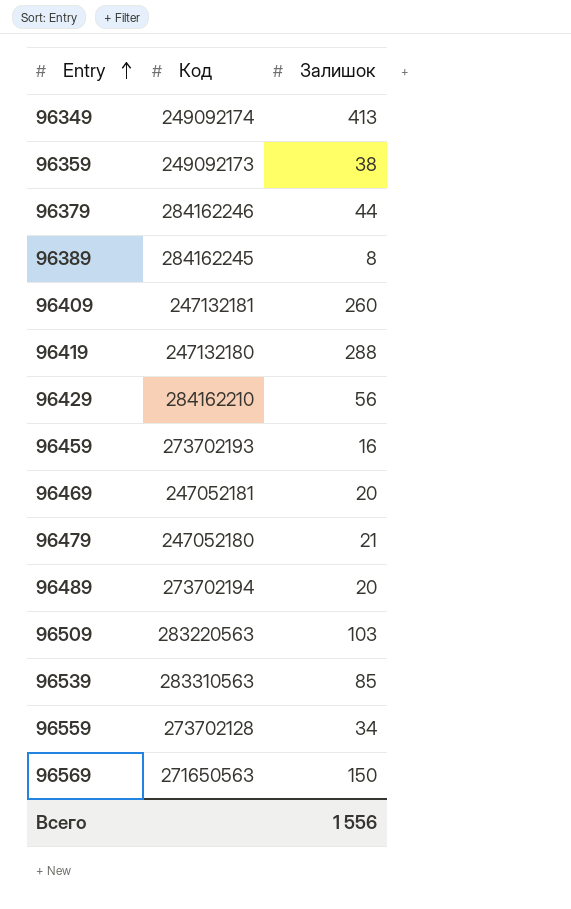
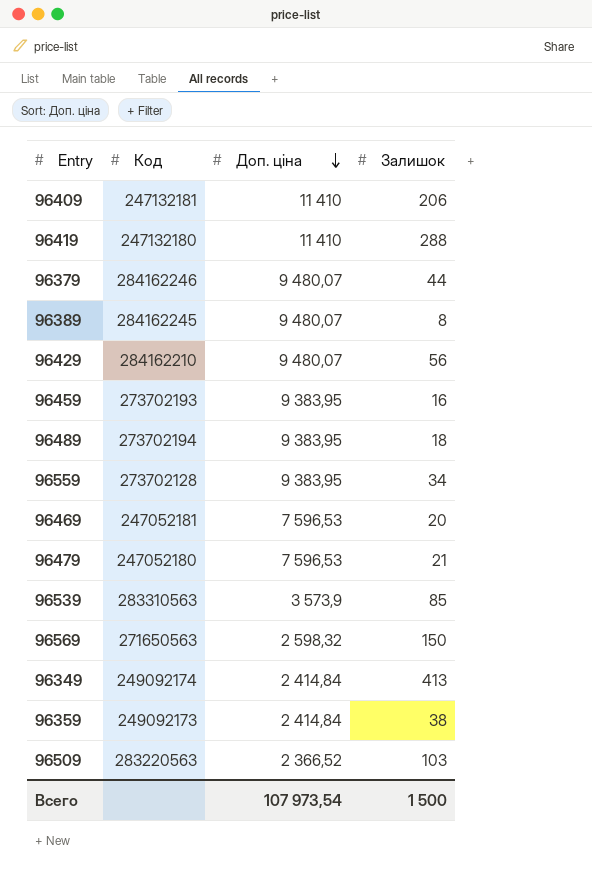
row order: Entry ascending -> Доп. ціна descending
column Доп. ціна | position: none -> 3
96409 | Залишок: 260 -> 206
96489 | Залишок: 20 -> 18
Всего | Залишок: 1 556 -> 1 500

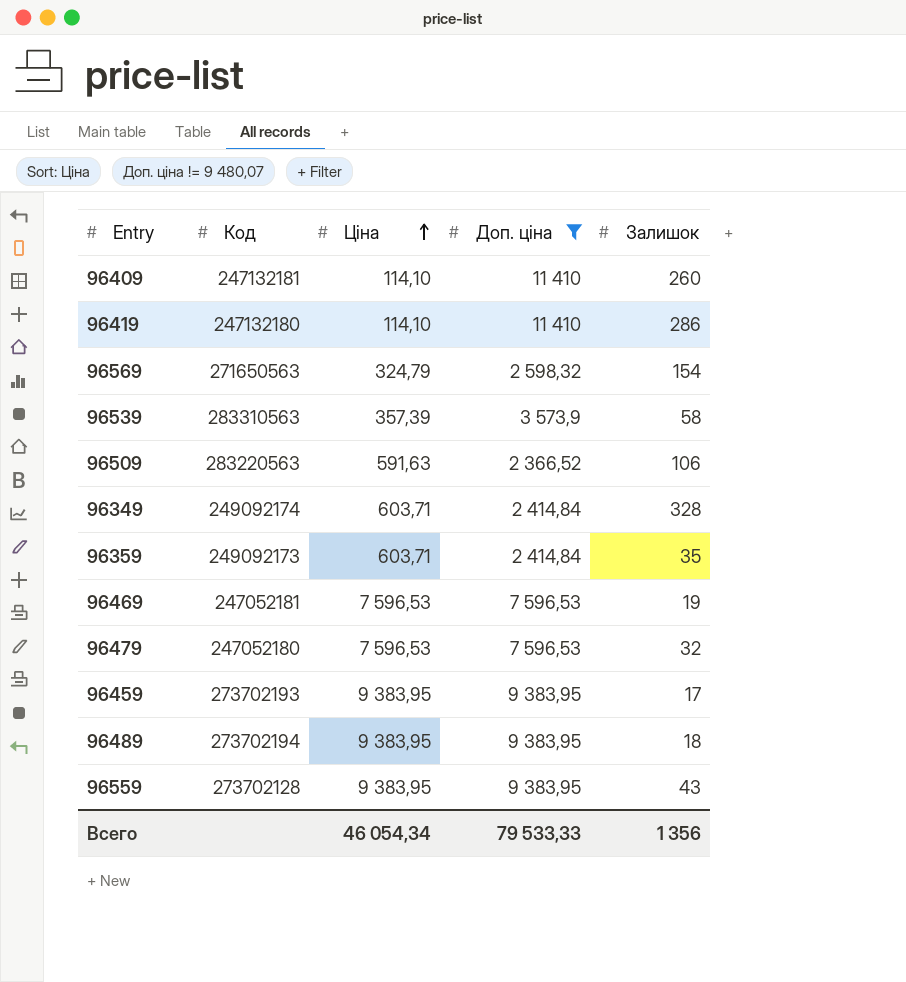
filter: none -> Доп. ціна != 9 480,07
row order: Доп. ціна descending -> Ціна ascending
column Ціна | position: none -> 3
96409 | Залишок: 206 -> 260
96419 | Залишок: 288 -> 286
96569 | Залишок: 150 -> 154
96539 | Залишок: 85 -> 58
96509 | Залишок: 103 -> 106
96349 | Залишок: 413 -> 328
96359 | Залишок: 38 -> 35
96469 | Залишок: 20 -> 19
96479 | Залишок: 21 -> 32
96459 | Залишок: 16 -> 17
96559 | Залишок: 34 -> 43
Всего | Доп. ціна: 107 973,54 -> 79 533,33
Всего | Залишок: 1 500 -> 1 356

